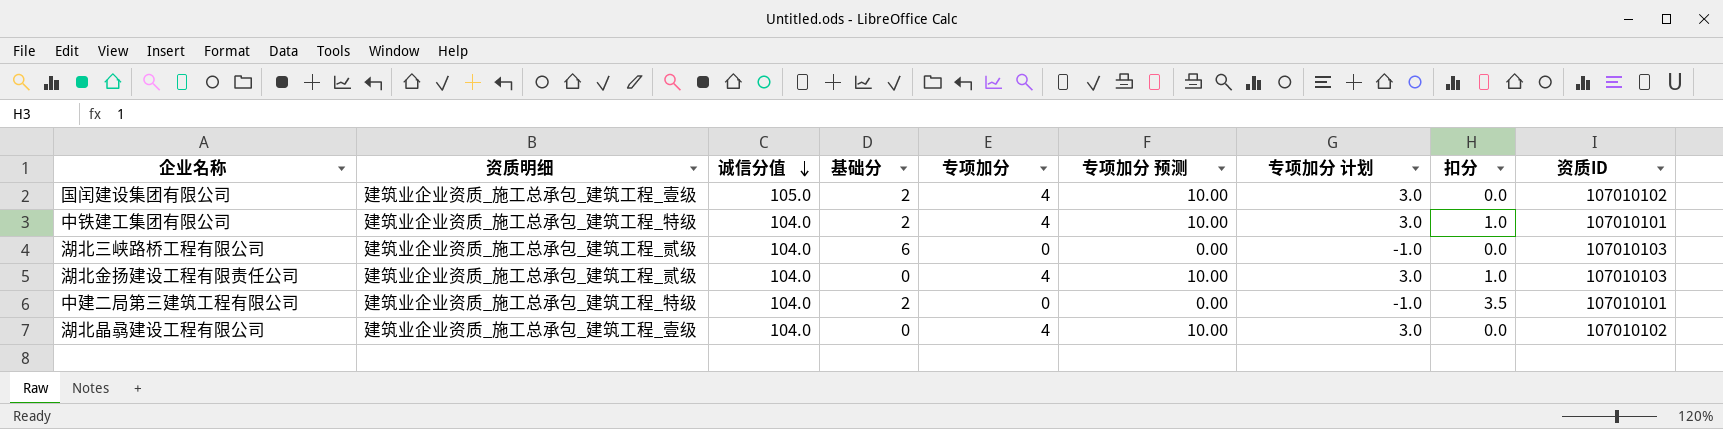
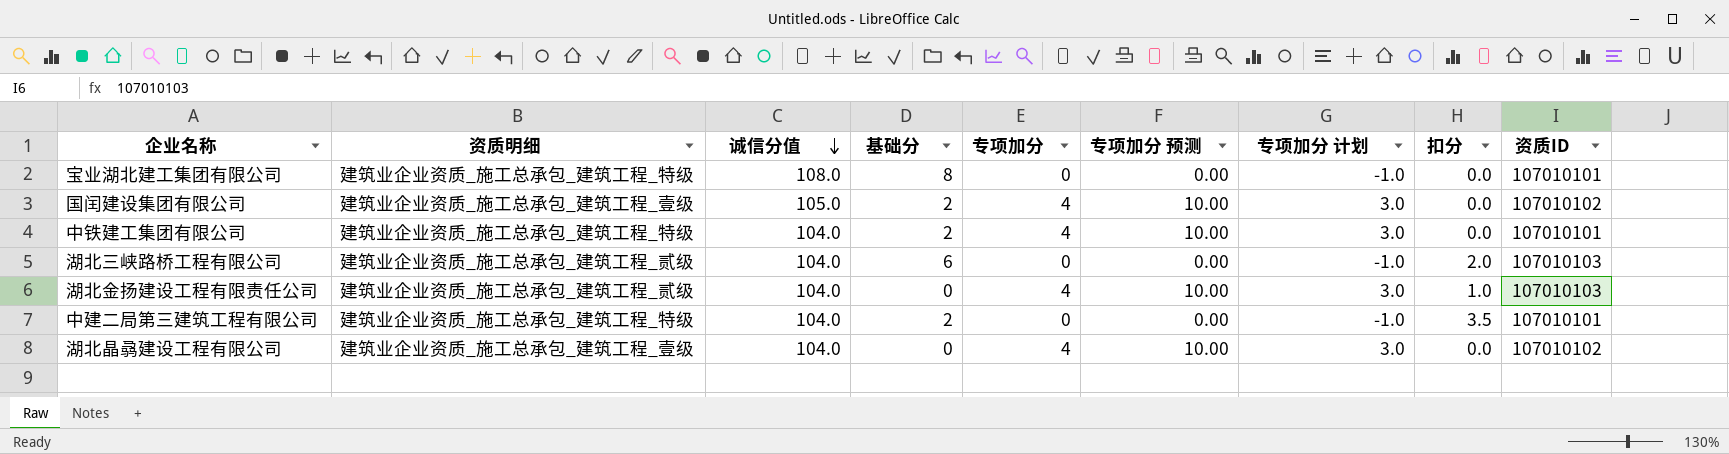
row 宝业湖北建工集团有限公司: none -> 建筑业企业资质_施工总承包_建筑工程_特级 | 108.0 | 8 | 0 | 0.00 | -1.0 | 0.0 | 107010101
中铁建工集团有限公司 | 扣分: 1.0 -> 0.0
湖北三峡路桥工程有限公司 | 扣分: 0.0 -> 2.0

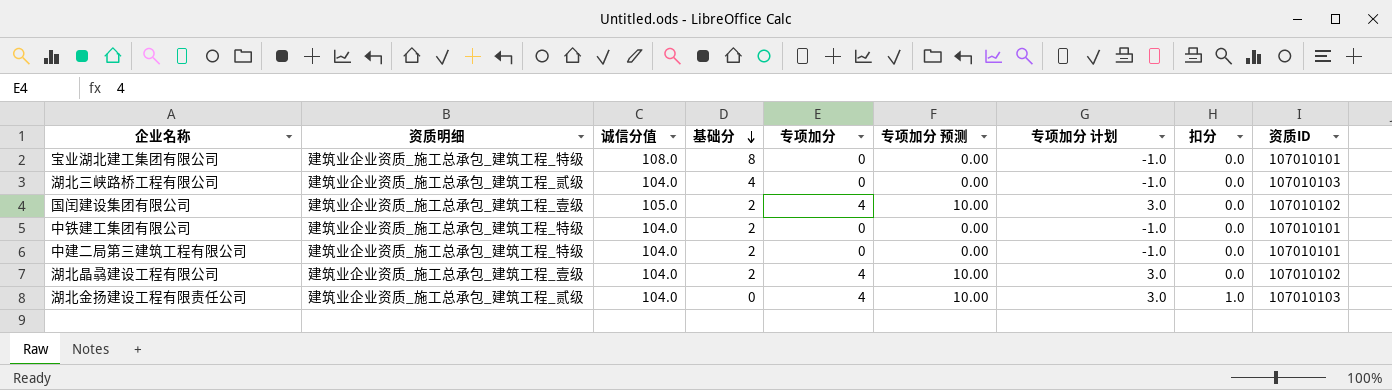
row order: 诚信分值 descending -> 基础分 descending
湖北三峡路桥工程有限公司 | 基础分: 6 -> 4
湖北三峡路桥工程有限公司 | 扣分: 2.0 -> 0.0
中铁建工集团有限公司 | 专项加分: 4 -> 0
中铁建工集团有限公司 | 专项加分 预测: 10.00 -> 0.00
中铁建工集团有限公司 | 专项加分 计划: 3.0 -> -1.0
中建二局第三建筑工程有限公司 | 扣分: 3.5 -> 0.0
湖北晶骉建设工程有限公司 | 基础分: 0 -> 2

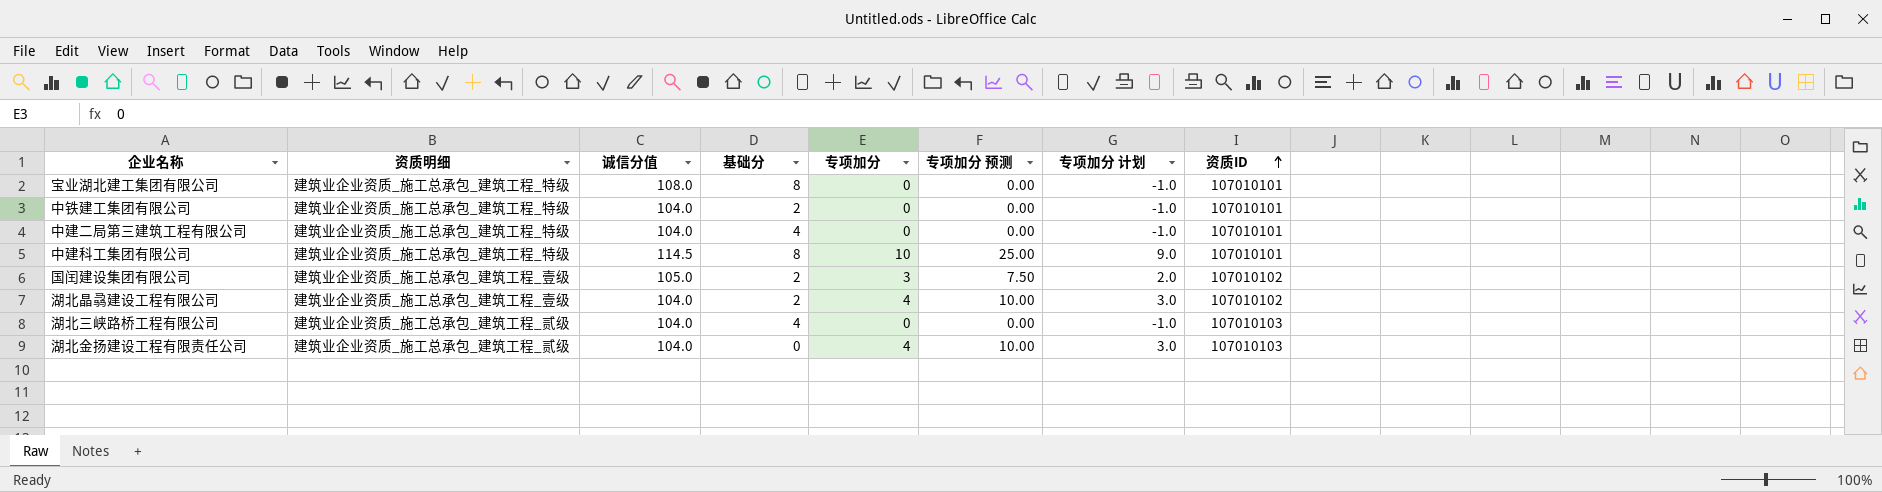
row order: 基础分 descending -> 资质ID ascending
column 扣分 | position: 8 -> none
中建二局第三建筑工程有限公司 | 基础分: 2 -> 4
row 中建科工集团有限公司: none -> 建筑业企业资质_施工总承包_建筑工程_特级 | 114.5 | 8 | 10 | 25.00 | 9.0 | 107010101
国闰建设集团有限公司 | 专项加分: 4 -> 3
国闰建设集团有限公司 | 专项加分 预测: 10.00 -> 7.50
国闰建设集团有限公司 | 专项加分 计划: 3.0 -> 2.0

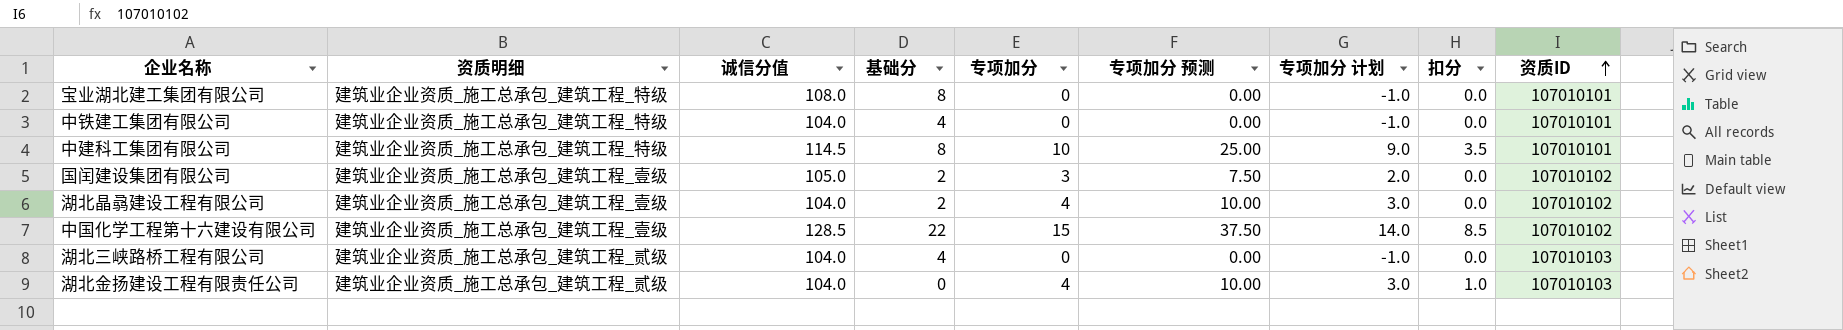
column 扣分 | position: none -> 8
row 中建二局第三建筑工程有限公司: 建筑业企业资质_施工总承包_建筑工程_特级 | 104.0 | 4 | 0 | 0.00 | -1.0 | 107010101 -> none
中铁建工集团有限公司 | 基础分: 2 -> 4
row 中国化学工程第十六建设有限公司: none -> 建筑业企业资质_施工总承包_建筑工程_壹级 | 128.5 | 22 | 15 | 37.50 | 14.0 | 8.5 | 107010102

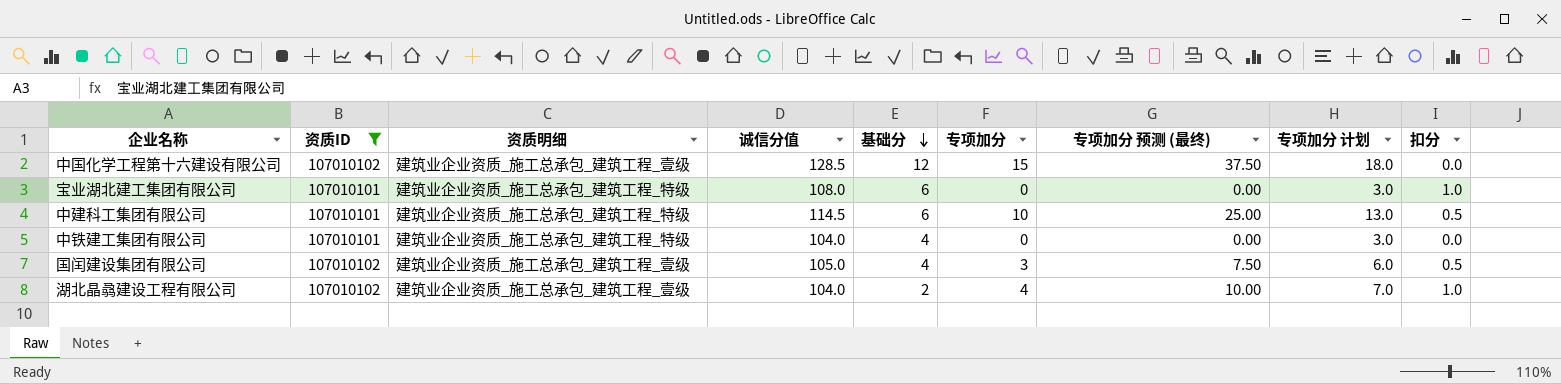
filter: none -> 资质ID != 107010103
row order: 资质ID ascending -> 基础分 descending
column 资质ID | position: 9 -> 2
column name: 专项加分 预测 -> 专项加分 预测 (最终)
column 专项加分 计划 | formula: [专项加分] - 1 -> [专项加分] + 3
中国化学工程第十六建设有限公司 | 基础分: 22 -> 12
中国化学工程第十六建设有限公司 | 扣分: 8.5 -> 0.0
宝业湖北建工集团有限公司 | 基础分: 8 -> 6
宝业湖北建工集团有限公司 | 扣分: 0.0 -> 1.0
中建科工集团有限公司 | 基础分: 8 -> 6
中建科工集团有限公司 | 扣分: 3.5 -> 0.5
国闰建设集团有限公司 | 基础分: 2 -> 4
国闰建设集团有限公司 | 扣分: 0.0 -> 0.5
湖北晶骉建设工程有限公司 | 扣分: 0.0 -> 1.0

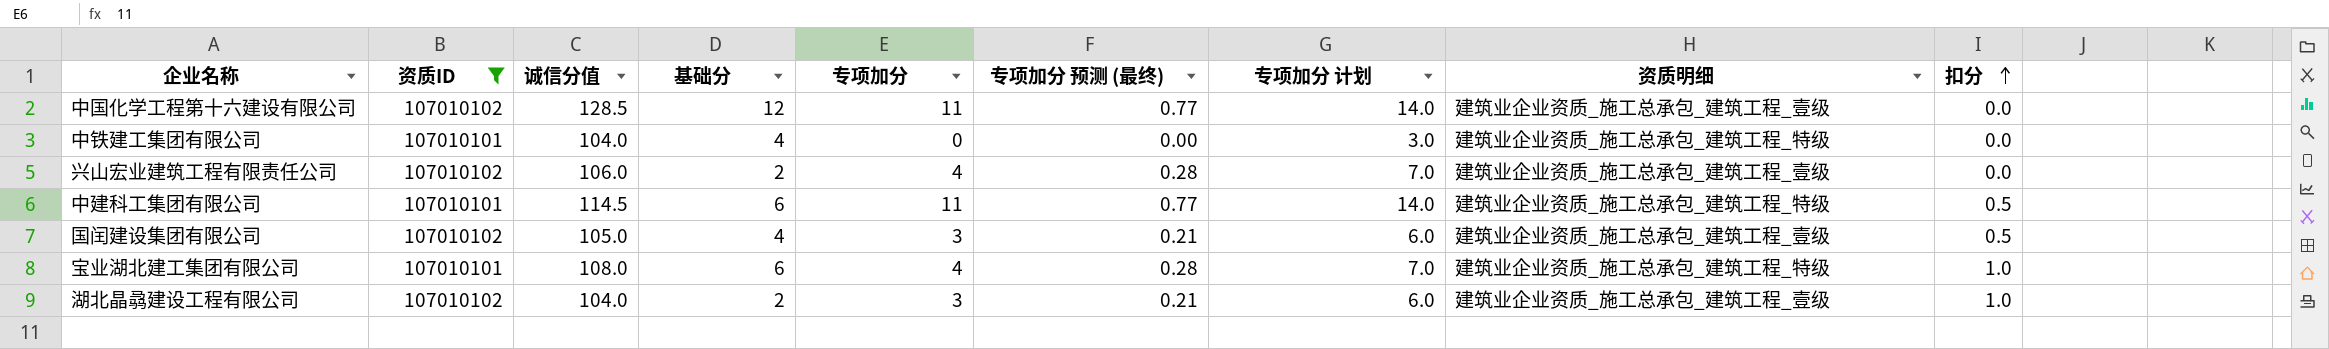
row order: 基础分 descending -> 扣分 ascending
column 专项加分 预测 (最终) | formula: [专项加分] * 2.5 -> [专项加分] * 0.07
column 资质明细 | position: 3 -> 8
中国化学工程第十六建设有限公司 | 专项加分: 15 -> 11
中国化学工程第十六建设有限公司 | 专项加分 计划: 18.0 -> 14.0
row 兴山宏业建筑工程有限责任公司: none -> 107010102 | 106.0 | 2 | 4 | 0.28 | 7.0 | 建筑业企业资质_施工总承包_建筑工程_壹级 | 0.0
中建科工集团有限公司 | 专项加分: 10 -> 11
中建科工集团有限公司 | 专项加分 计划: 13.0 -> 14.0
宝业湖北建工集团有限公司 | 专项加分: 0 -> 4
宝业湖北建工集团有限公司 | 专项加分 计划: 3.0 -> 7.0
湖北晶骉建设工程有限公司 | 专项加分: 4 -> 3
湖北晶骉建设工程有限公司 | 专项加分 计划: 7.0 -> 6.0

